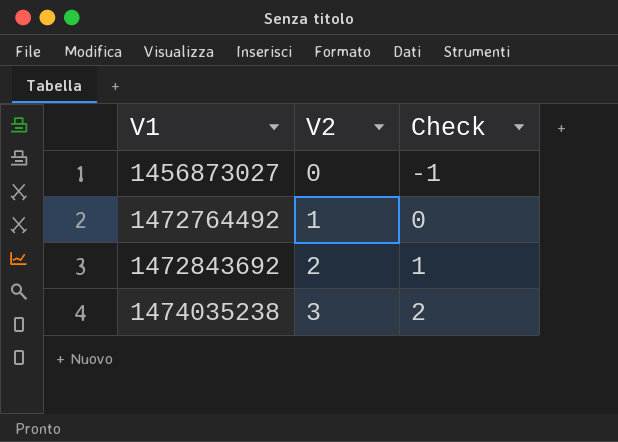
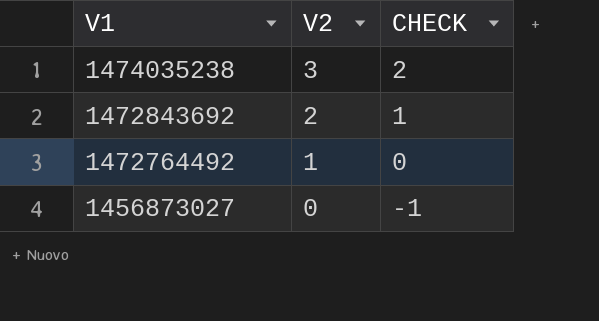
row order: V1 ascending -> V1 descending
column name: Check -> CHECK

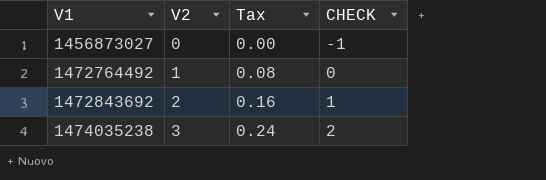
row order: V1 descending -> V1 ascending
column Tax | formula: none -> [V2] * 0.08

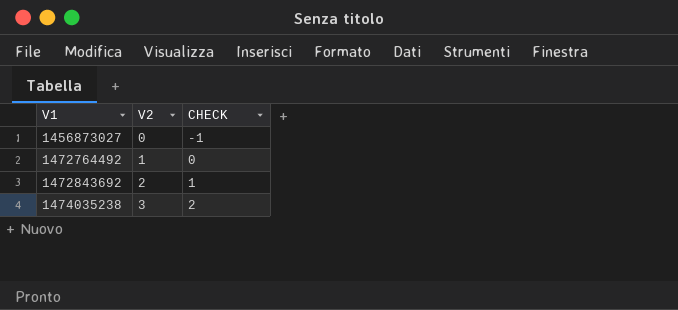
column Tax | formula: [V2] * 0.08 -> none

